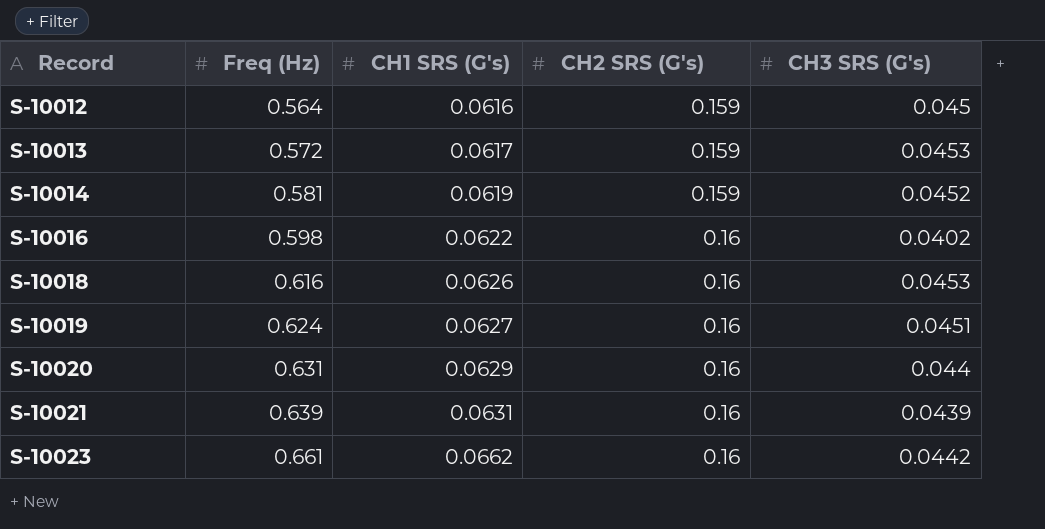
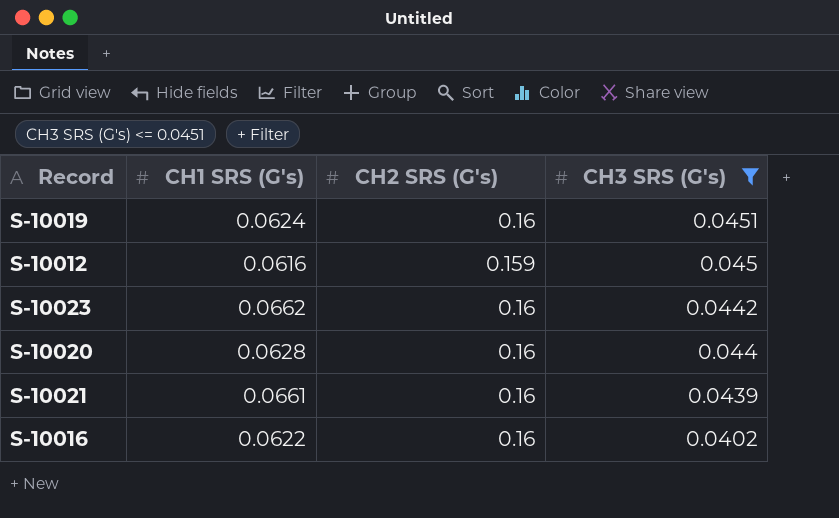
filter: none -> CH3 SRS (G's) <= 0.0451
row order: Record ascending -> CH3 SRS (G's) descending
column Freq (Hz) | position: 2 -> none
S-10019 | CH1 SRS (G's): 0.0627 -> 0.0624
S-10020 | CH1 SRS (G's): 0.0629 -> 0.0628
S-10021 | CH1 SRS (G's): 0.0631 -> 0.0661

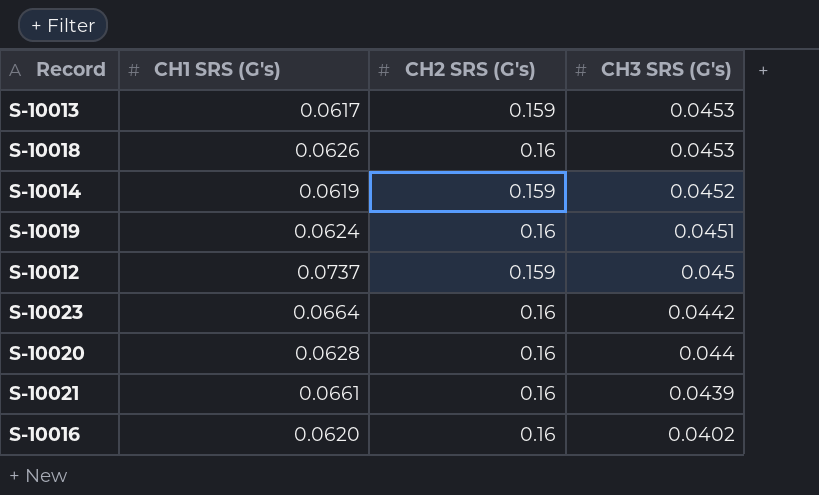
filter: CH3 SRS (G's) <= 0.0451 -> none
S-10012 | CH1 SRS (G's): 0.0616 -> 0.0737
S-10023 | CH1 SRS (G's): 0.0662 -> 0.0664
S-10016 | CH1 SRS (G's): 0.0622 -> 0.0620

